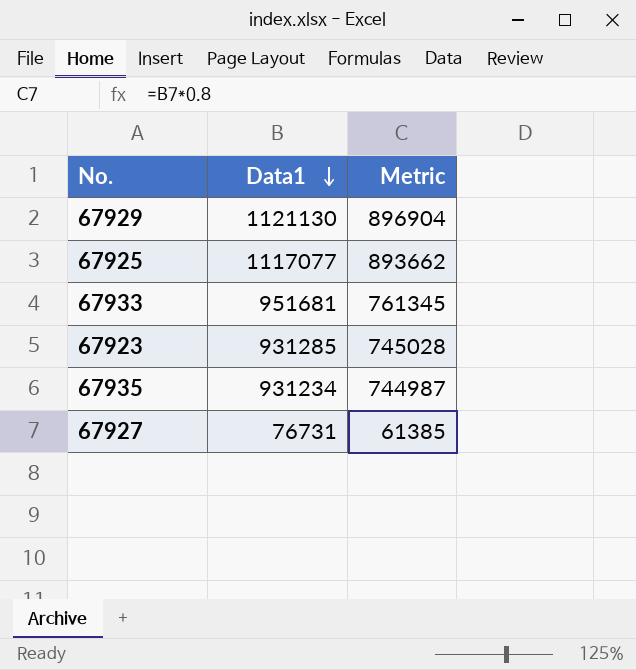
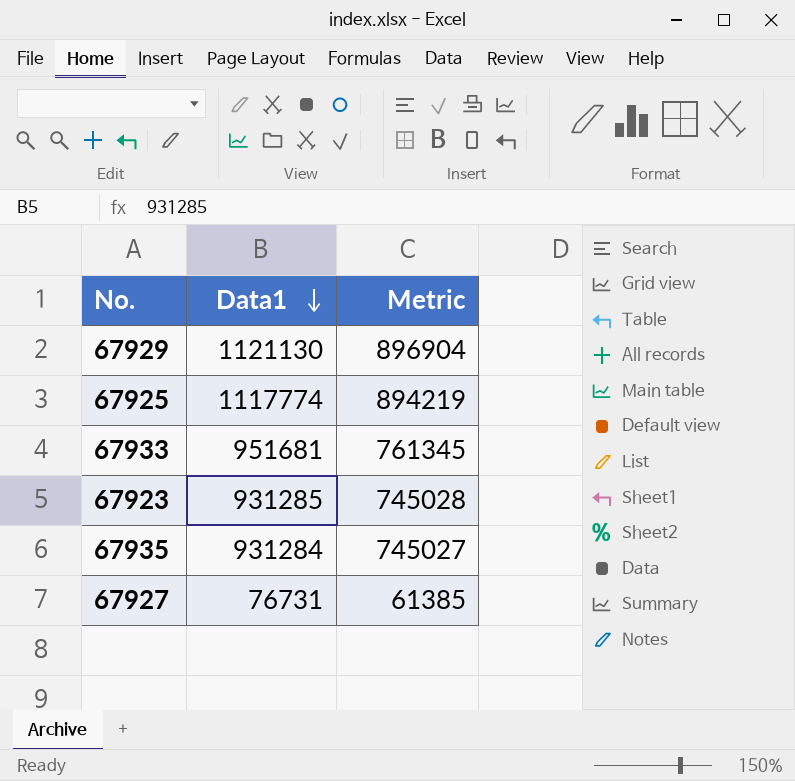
67925 | Data1: 1117077 -> 1117774
67925 | Metric: 893662 -> 894219
67935 | Data1: 931234 -> 931284
67935 | Metric: 744987 -> 745027

